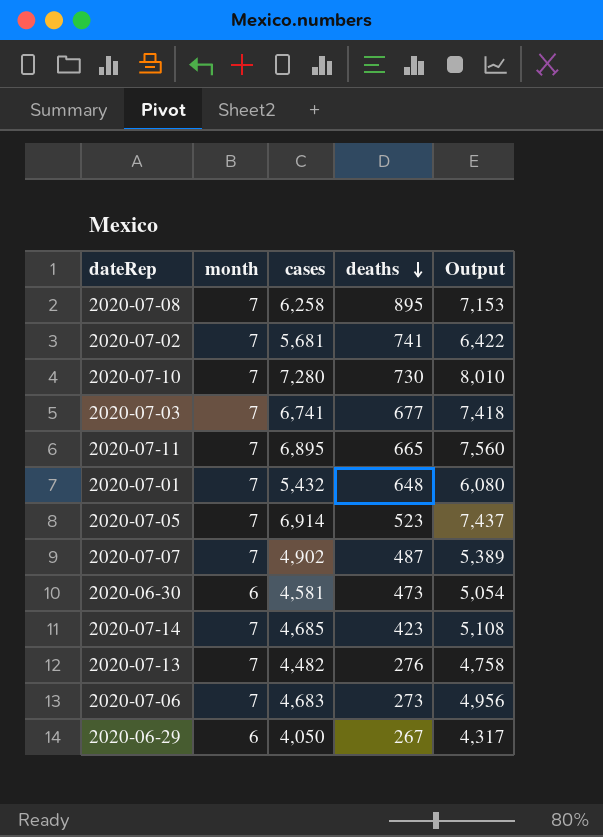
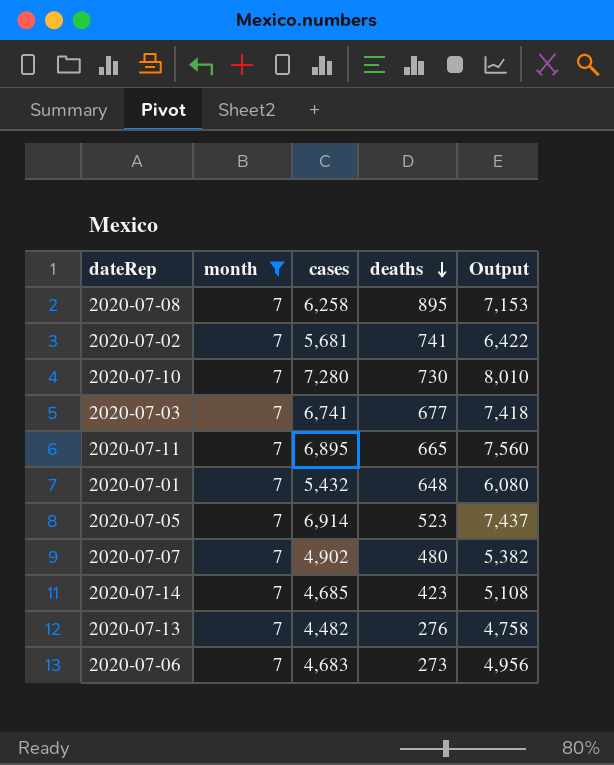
filter: none -> month = 7
2020-07-07 | deaths: 487 -> 480
2020-07-07 | Output: 5,389 -> 5,382

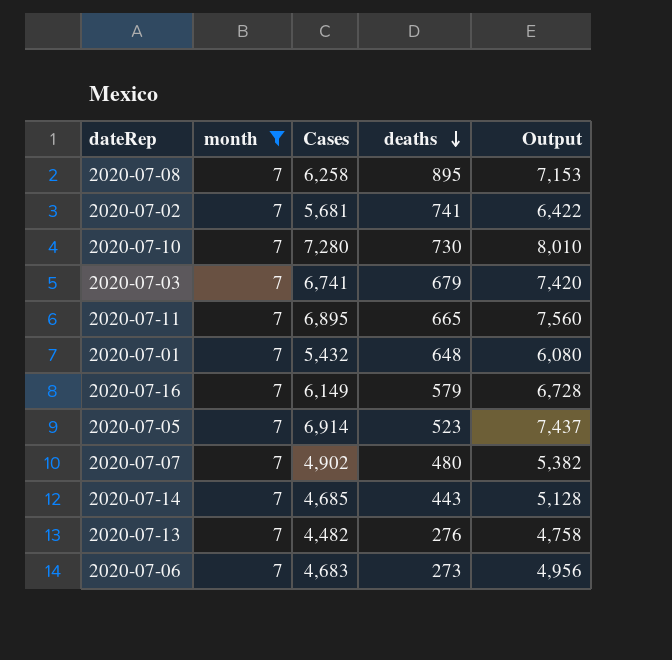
column name: cases -> Cases
2020-07-03 | deaths: 677 -> 679
2020-07-03 | Output: 7,418 -> 7,420
row 2020-07-16: none -> 7 | 6,149 | 579 | 6,728
2020-07-14 | deaths: 423 -> 443
2020-07-14 | Output: 5,108 -> 5,128

